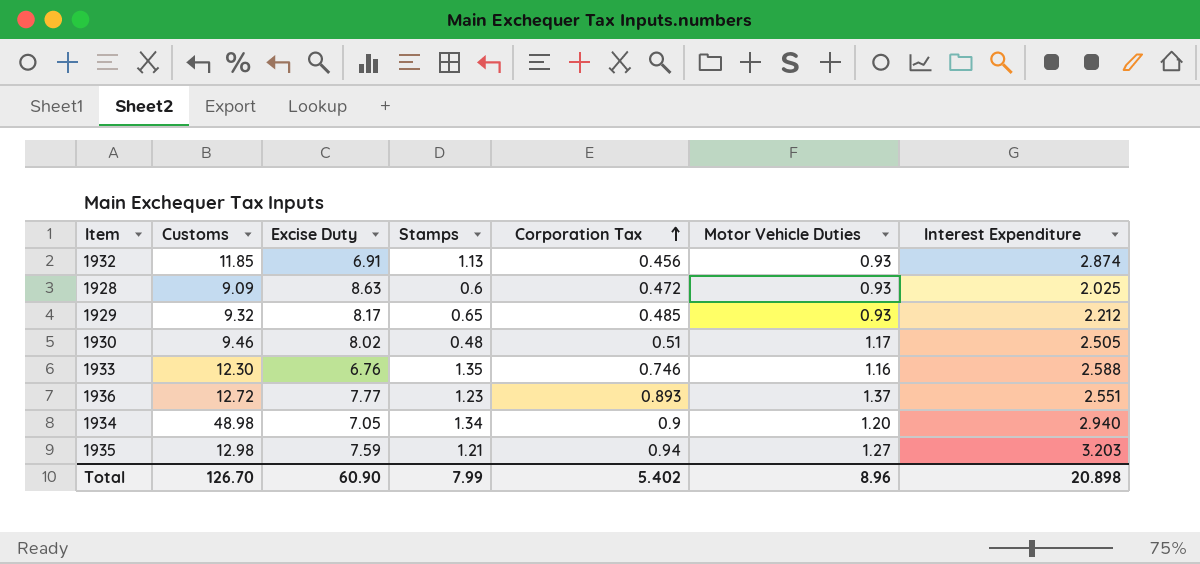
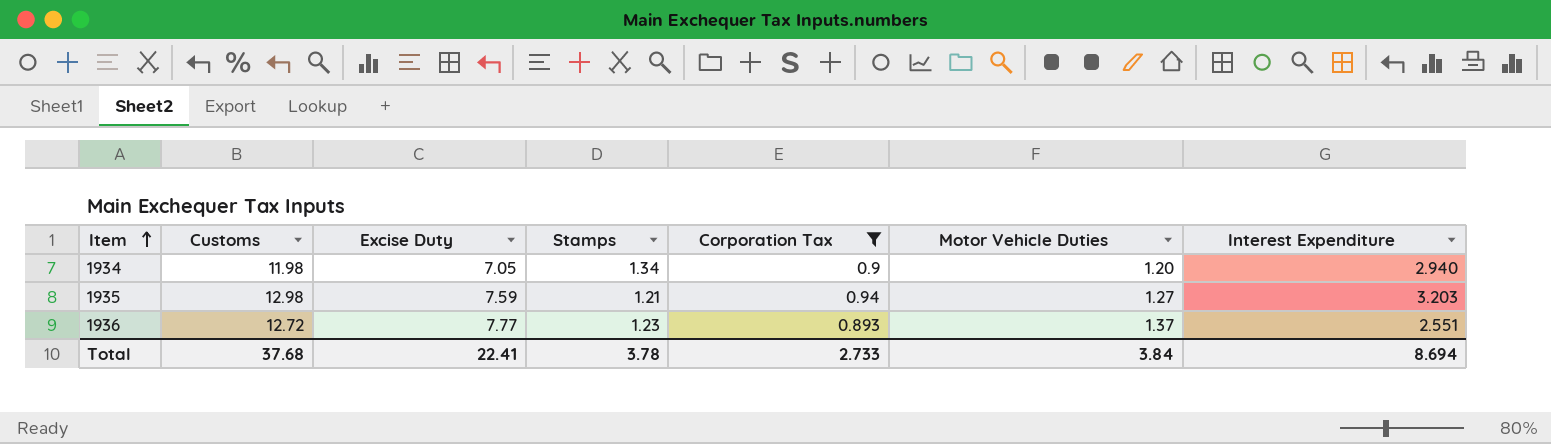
filter: none -> Corporation Tax >= 0.893
row order: Corporation Tax ascending -> Item ascending
1934 | Customs: 48.98 -> 11.98
Total | Customs: 126.70 -> 37.68
Total | Excise Duty: 60.90 -> 22.41
Total | Stamps: 7.99 -> 3.78
Total | Corporation Tax: 5.402 -> 2.733
Total | Motor Vehicle Duties: 8.96 -> 3.84
Total | Interest Expenditure: 20.898 -> 8.694

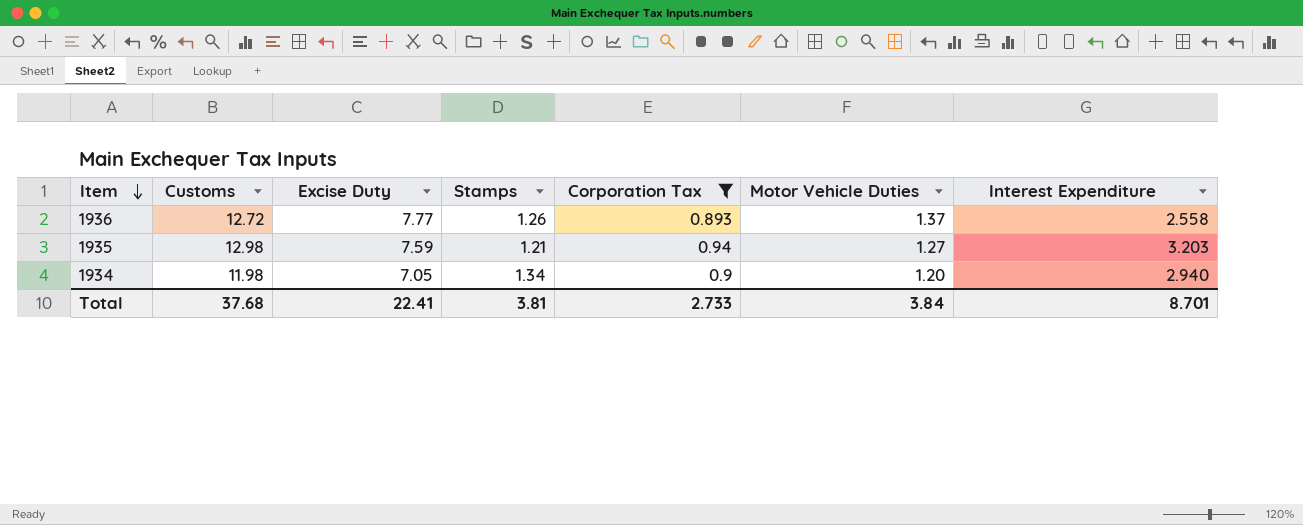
row order: Item ascending -> Item descending
1936 | Stamps: 1.23 -> 1.26
1936 | Interest Expenditure: 2.551 -> 2.558
Total | Stamps: 3.78 -> 3.81
Total | Interest Expenditure: 8.694 -> 8.701

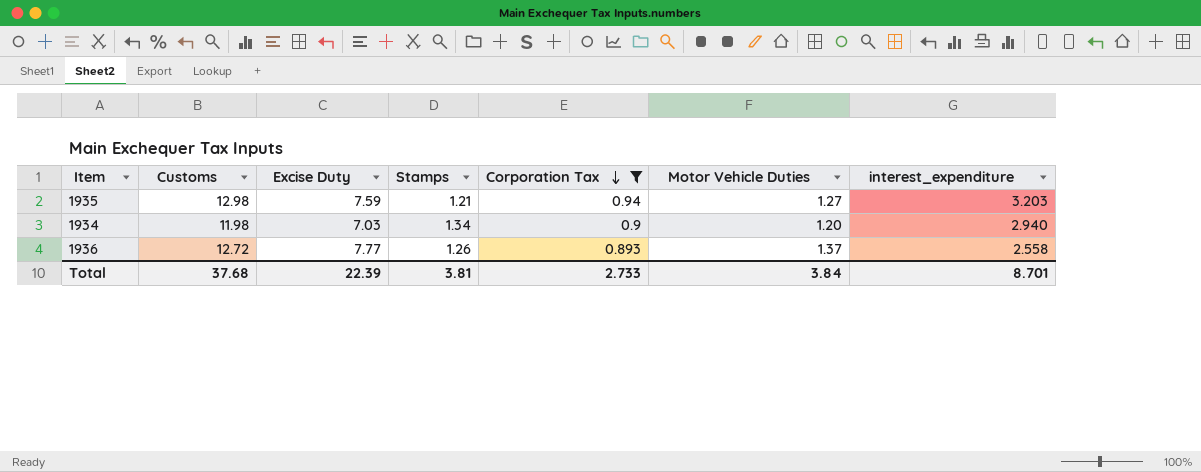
row order: Item descending -> Corporation Tax descending
column name: Interest Expenditure -> interest_expenditure
1934 | Excise Duty: 7.05 -> 7.03
Total | Excise Duty: 22.41 -> 22.39

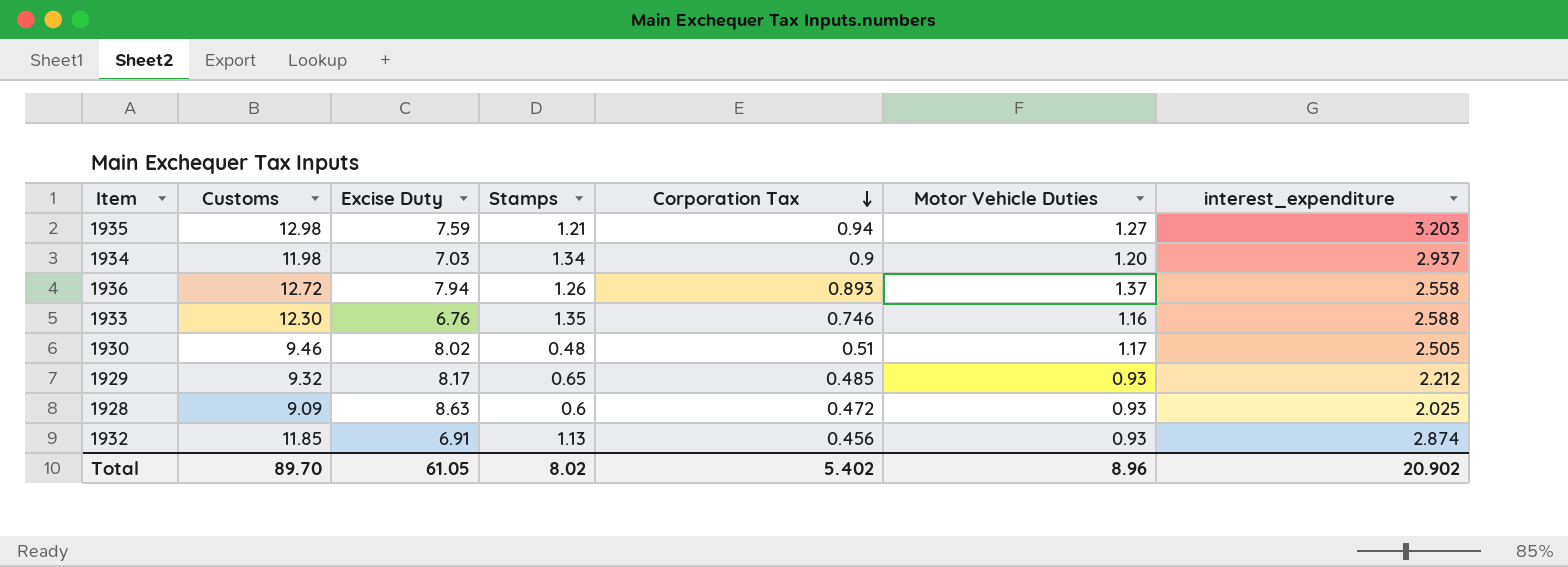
filter: Corporation Tax >= 0.893 -> none
1934 | interest_expenditure: 2.940 -> 2.937
1936 | Excise Duty: 7.77 -> 7.94
Total | Customs: 37.68 -> 89.70
Total | Excise Duty: 22.39 -> 61.05
Total | Stamps: 3.81 -> 8.02
Total | Corporation Tax: 2.733 -> 5.402
Total | Motor Vehicle Duties: 3.84 -> 8.96
Total | interest_expenditure: 8.701 -> 20.902

